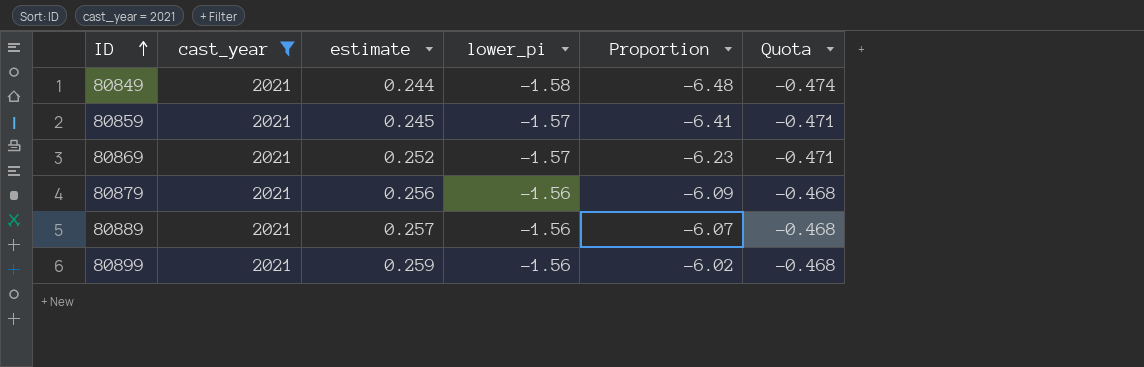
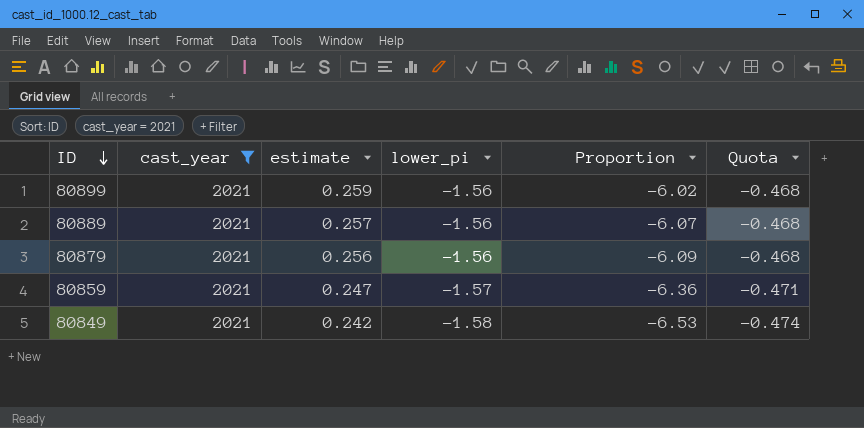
row order: ID ascending -> ID descending
row 80869: 2021 | 0.252 | -1.57 | -6.23 | -0.471 -> none
80859 | estimate: 0.245 -> 0.247
80859 | Proportion: -6.41 -> -6.36
80849 | estimate: 0.244 -> 0.242
80849 | Proportion: -6.48 -> -6.53

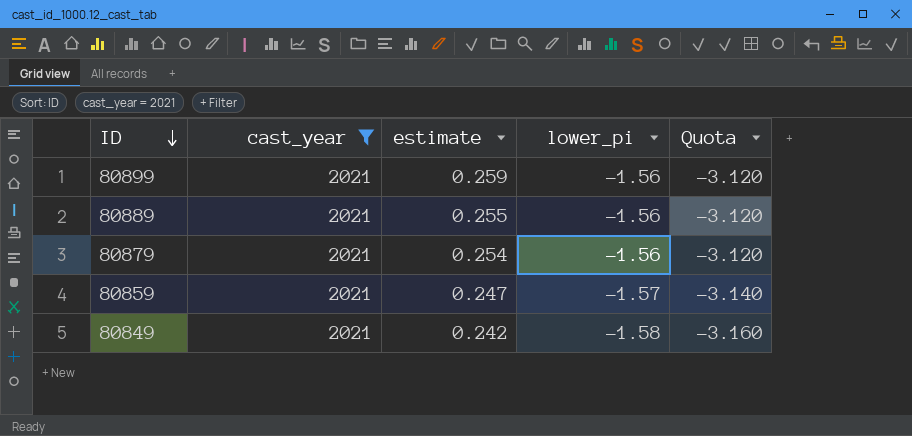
column Proportion | formula: [lower_pi] / [estimate] -> none
column Quota | formula: [lower_pi] * 0.3 -> [lower_pi] * 2
80889 | estimate: 0.257 -> 0.255
80879 | estimate: 0.256 -> 0.254

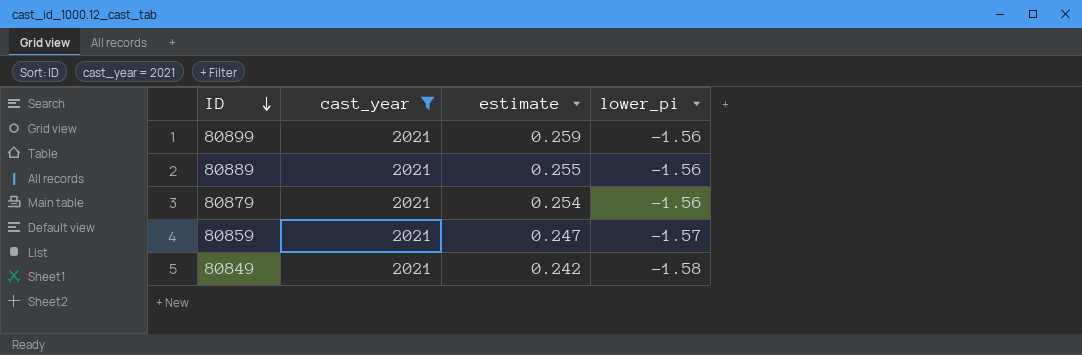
column Quota | formula: [lower_pi] * 2 -> none

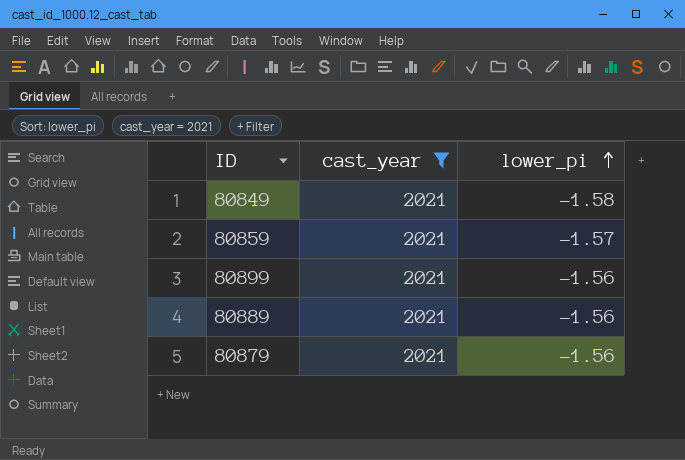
row order: ID descending -> lower_pi ascending
column estimate | position: 3 -> none

